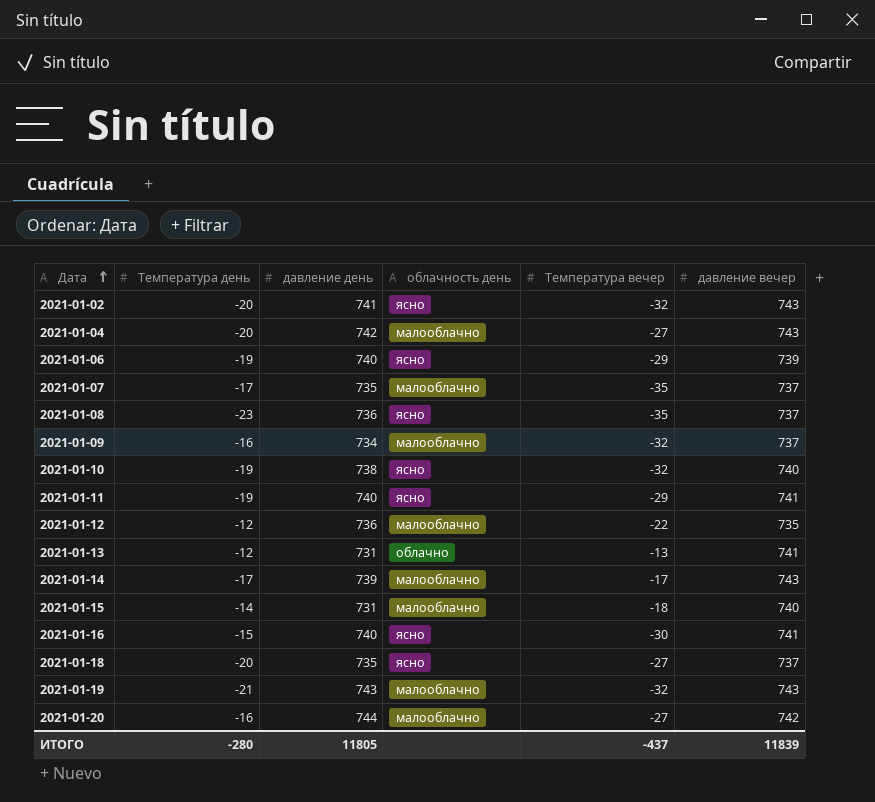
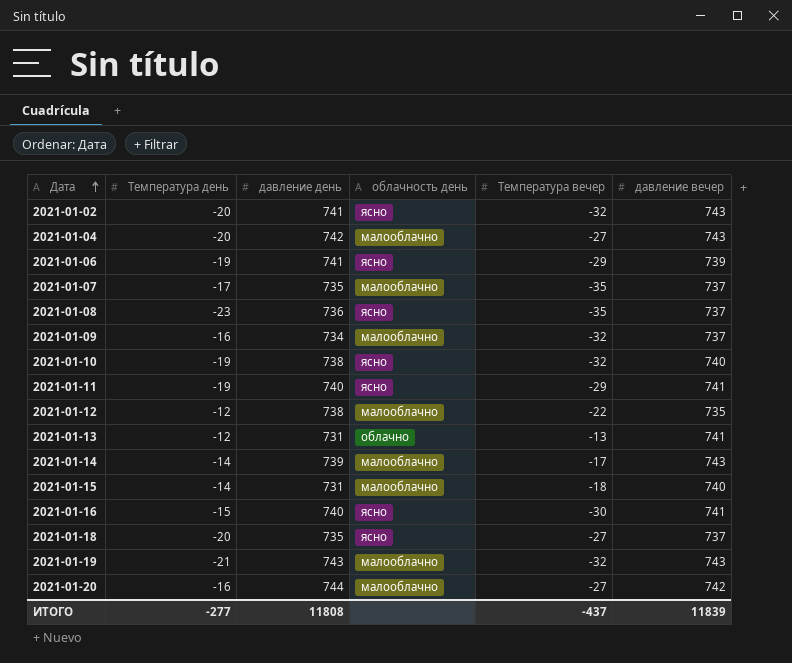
2021-01-06 | давление день: 740 -> 741
2021-01-12 | давление день: 736 -> 738
2021-01-14 | Температура день: -17 -> -14
ИТОГО | Температура день: -280 -> -277
ИТОГО | давление день: 11805 -> 11808

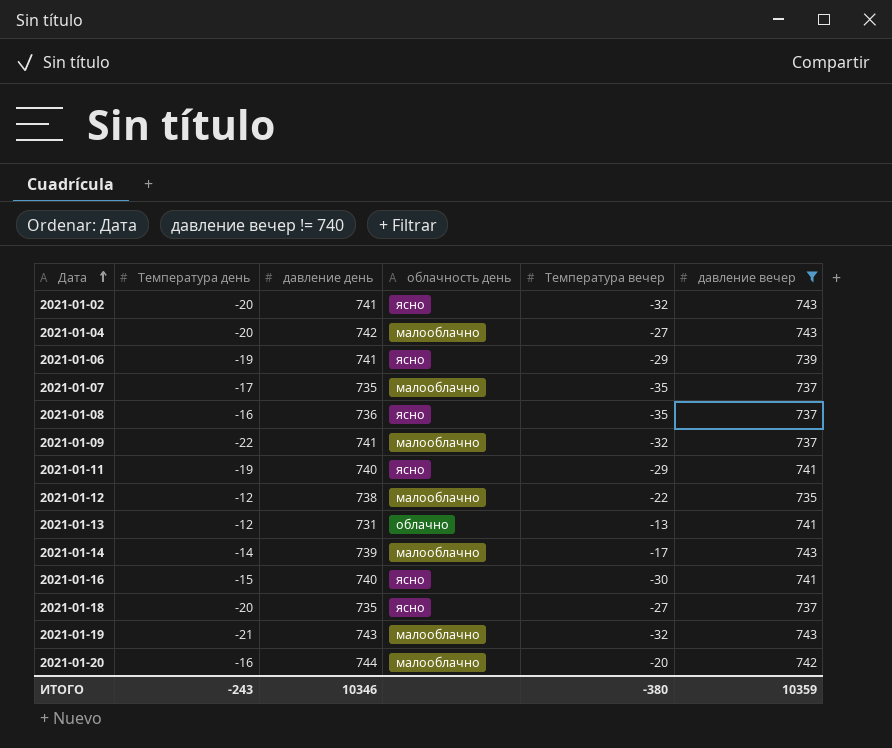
filter: none -> давление вечер != 740
2021-01-08 | Температура день: -23 -> -16
2021-01-09 | Температура день: -16 -> -22
2021-01-09 | давление день: 734 -> 741
2021-01-20 | Температура вечер: -27 -> -20
ИТОГО | Температура день: -277 -> -243
ИТОГО | давление день: 11808 -> 10346
ИТОГО | Температура вечер: -437 -> -380
ИТОГО | давление вечер: 11839 -> 10359

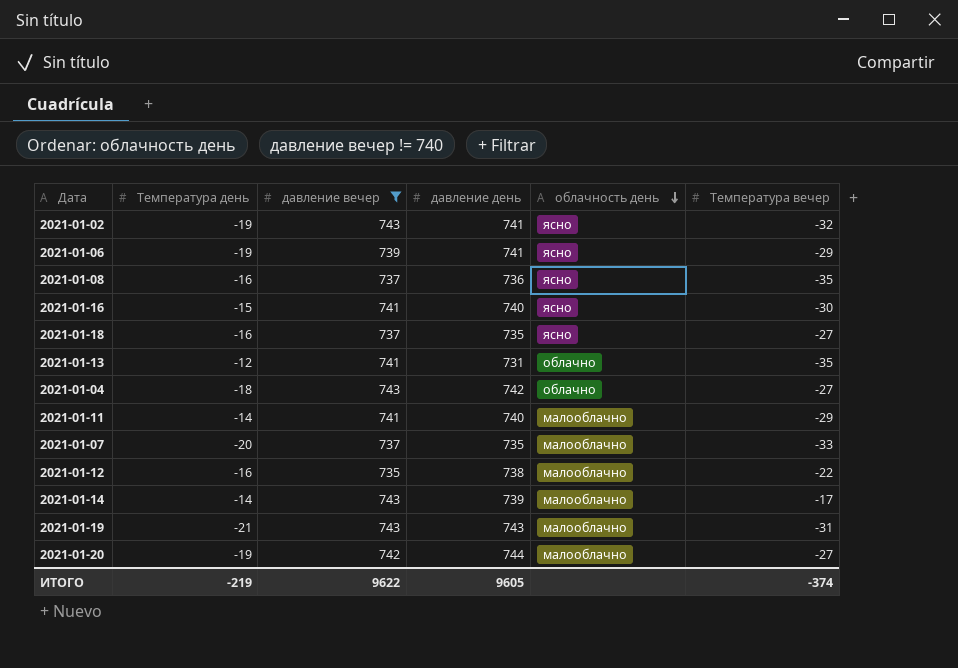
row order: Дата ascending -> облачность день descending
column давление вечер | position: 6 -> 3
row 2021-01-09: -22 | 741 | малооблачно | -32 | 737 -> none
2021-01-02 | Температура день: -20 -> -19
2021-01-18 | Температура день: -20 -> -16
2021-01-13 | Температура вечер: -13 -> -35
2021-01-04 | Температура день: -20 -> -18
2021-01-04 | облачность день: малооблачно -> облачно
2021-01-11 | Температура день: -19 -> -14
2021-01-11 | облачность день: ясно -> малооблачно
2021-01-07 | Температура день: -17 -> -20
2021-01-07 | Температура вечер: -35 -> -33
2021-01-12 | Температура день: -12 -> -16
2021-01-19 | Температура вечер: -32 -> -31
2021-01-20 | Температура день: -16 -> -19
2021-01-20 | Температура вечер: -20 -> -27
ИТОГО | Температура день: -243 -> -219
ИТОГО | давление вечер: 10359 -> 9622
ИТОГО | давление день: 10346 -> 9605
ИТОГО | Температура вечер: -380 -> -374

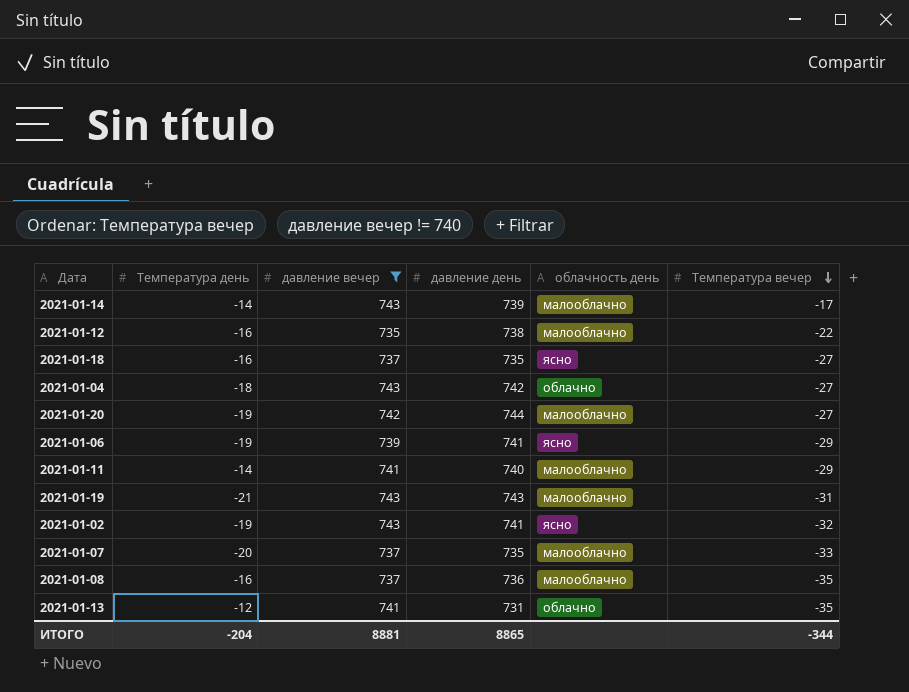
row order: облачность день descending -> Температура вечер descending
row 2021-01-16: -15 | 741 | 740 | ясно | -30 -> none
2021-01-08 | облачность день: ясно -> малооблачно
ИТОГО | Температура день: -219 -> -204
ИТОГО | давление вечер: 9622 -> 8881
ИТОГО | давление день: 9605 -> 8865
ИТОГО | Температура вечер: -374 -> -344

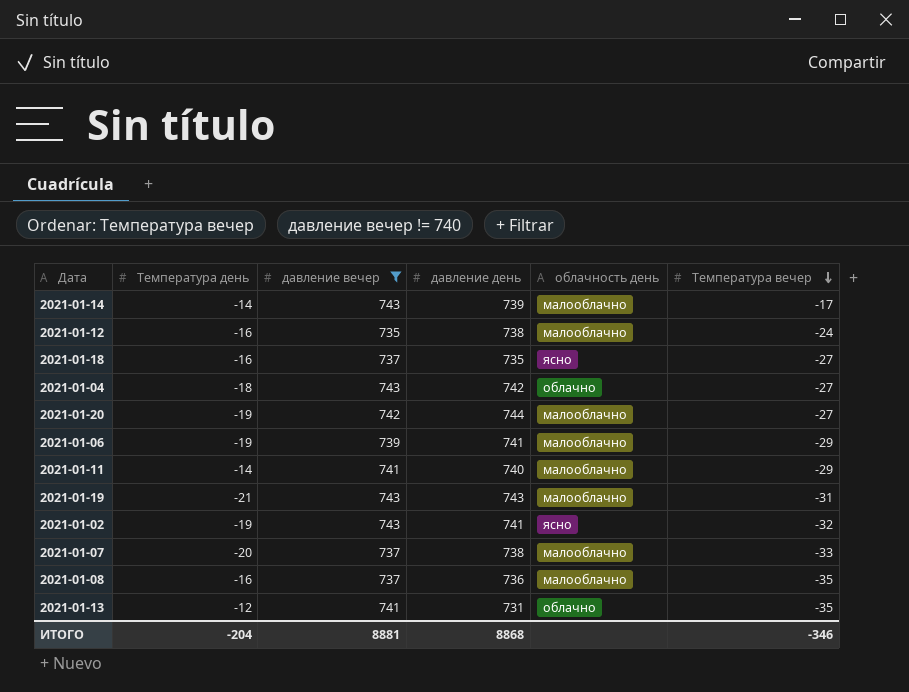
2021-01-12 | Температура вечер: -22 -> -24
2021-01-06 | облачность день: ясно -> малооблачно
2021-01-07 | давление день: 735 -> 738
ИТОГО | давление день: 8865 -> 8868
ИТОГО | Температура вечер: -344 -> -346

